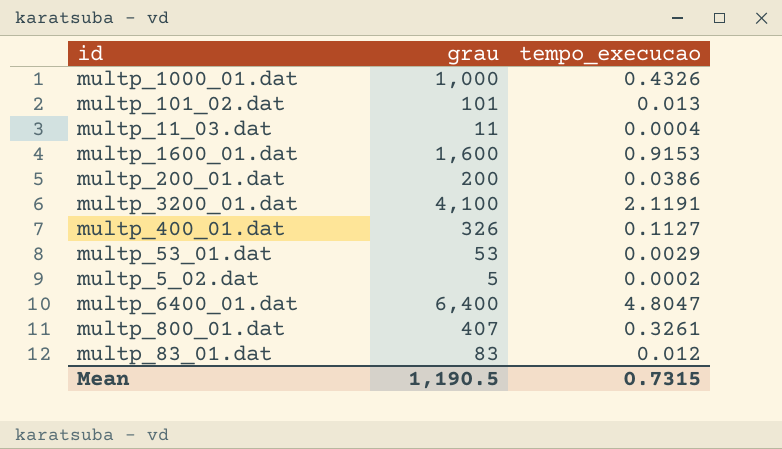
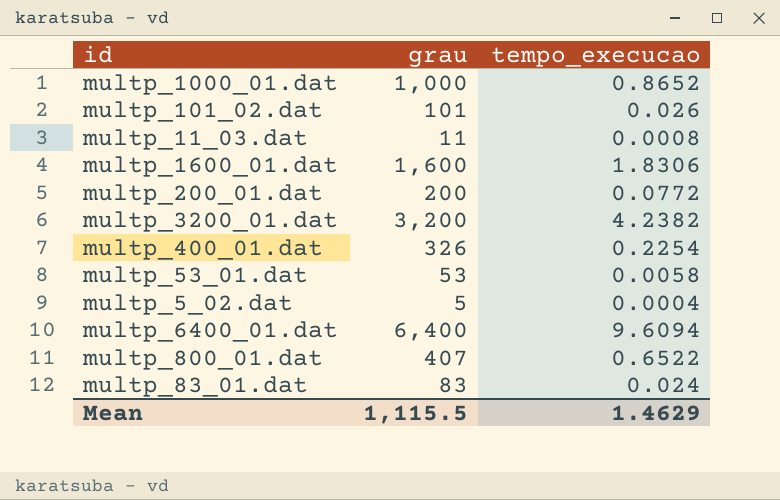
multp_1000_01.dat | tempo_execucao: 0.4326 -> 0.8652
multp_101_02.dat | tempo_execucao: 0.013 -> 0.026
multp_11_03.dat | tempo_execucao: 0.0004 -> 0.0008
multp_1600_01.dat | tempo_execucao: 0.9153 -> 1.8306
multp_200_01.dat | tempo_execucao: 0.0386 -> 0.0772
multp_3200_01.dat | grau: 4,100 -> 3,200
multp_3200_01.dat | tempo_execucao: 2.1191 -> 4.2382
multp_400_01.dat | tempo_execucao: 0.1127 -> 0.2254
multp_53_01.dat | tempo_execucao: 0.0029 -> 0.0058
multp_5_02.dat | tempo_execucao: 0.0002 -> 0.0004
multp_6400_01.dat | tempo_execucao: 4.8047 -> 9.6094
multp_800_01.dat | tempo_execucao: 0.3261 -> 0.6522
multp_83_01.dat | tempo_execucao: 0.012 -> 0.024
Mean | grau: 1,190.5 -> 1,115.5
Mean | tempo_execucao: 0.7315 -> 1.4629

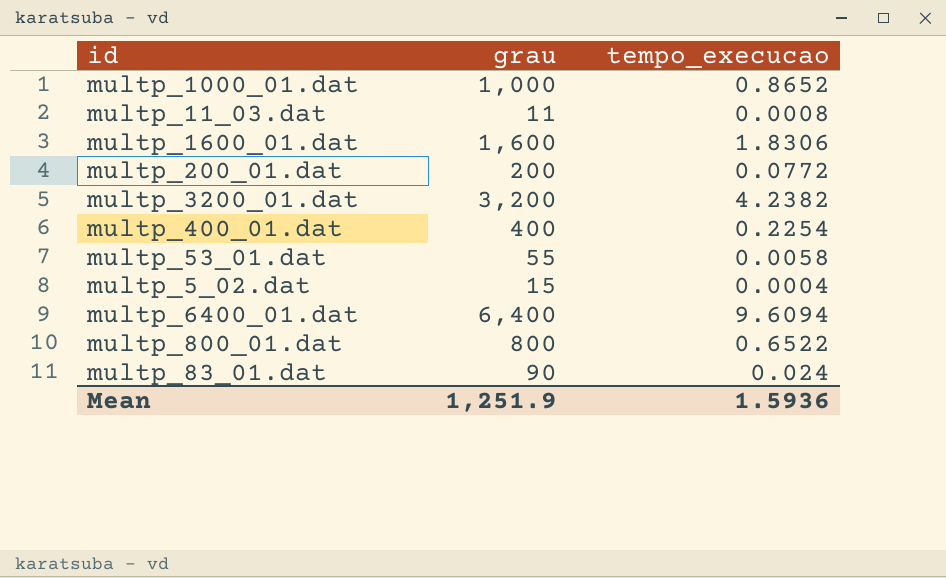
row multp_101_02.dat: 101 | 0.026 -> none
multp_400_01.dat | grau: 326 -> 400
multp_53_01.dat | grau: 53 -> 55
multp_5_02.dat | grau: 5 -> 15
multp_800_01.dat | grau: 407 -> 800
multp_83_01.dat | grau: 83 -> 90
Mean | grau: 1,115.5 -> 1,251.9
Mean | tempo_execucao: 1.4629 -> 1.5936

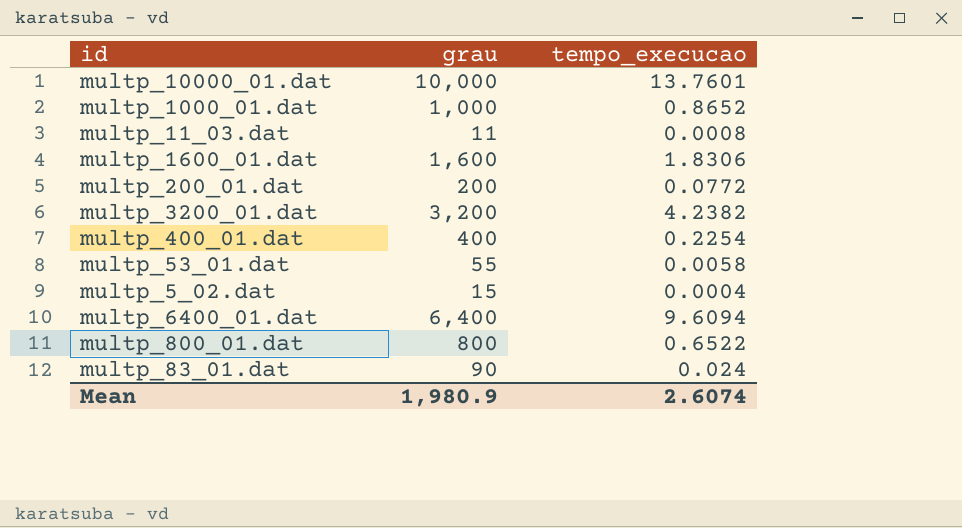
row multp_10000_01.dat: none -> 10,000 | 13.7601
Mean | grau: 1,251.9 -> 1,980.9
Mean | tempo_execucao: 1.5936 -> 2.6074

